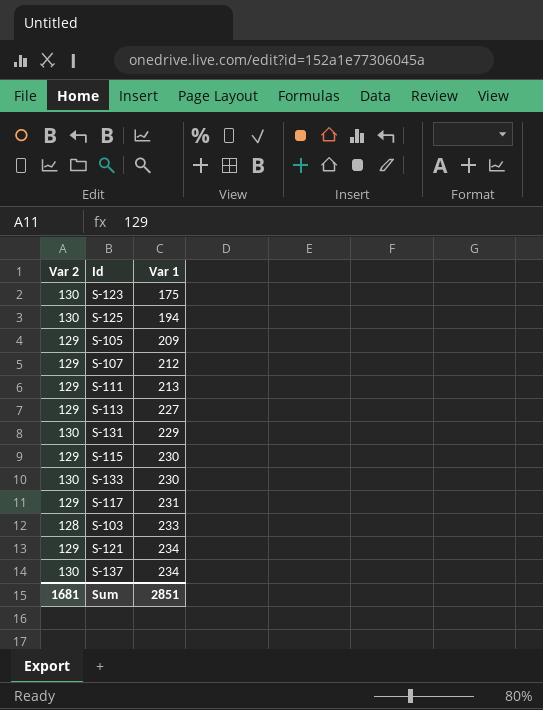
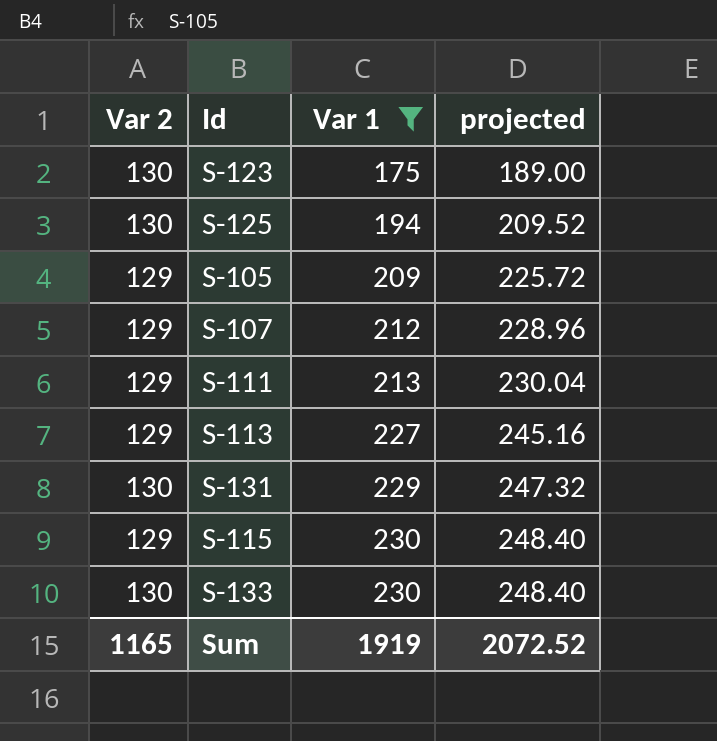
filter: none -> Var 1 <= 230
column projected | formula: none -> [Var 1] * 1.08
Sum | Var 2: 1681 -> 1165
Sum | Var 1: 2851 -> 1919

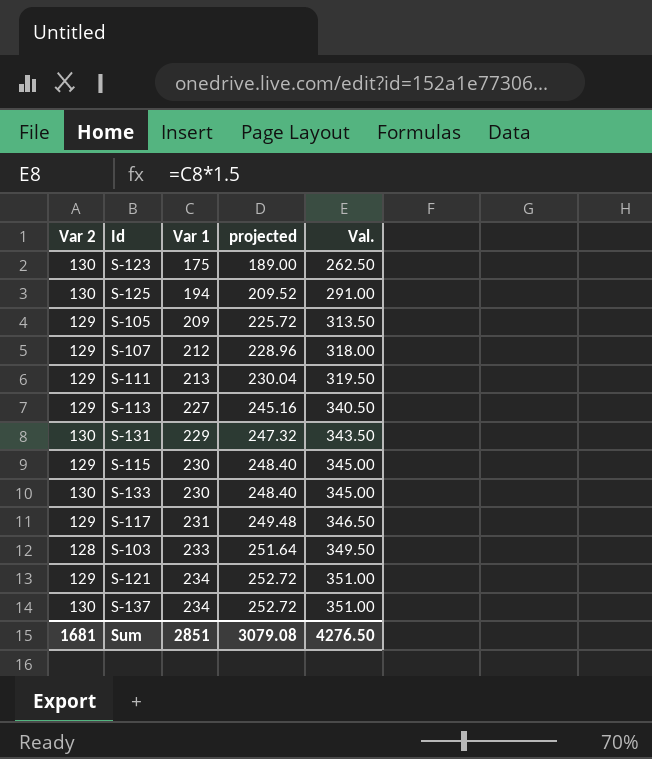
filter: Var 1 <= 230 -> none
column Val. | formula: none -> [Var 1] * 1.5
Sum | Var 2: 1165 -> 1681
Sum | Var 1: 1919 -> 2851
Sum | projected: 2072.52 -> 3079.08

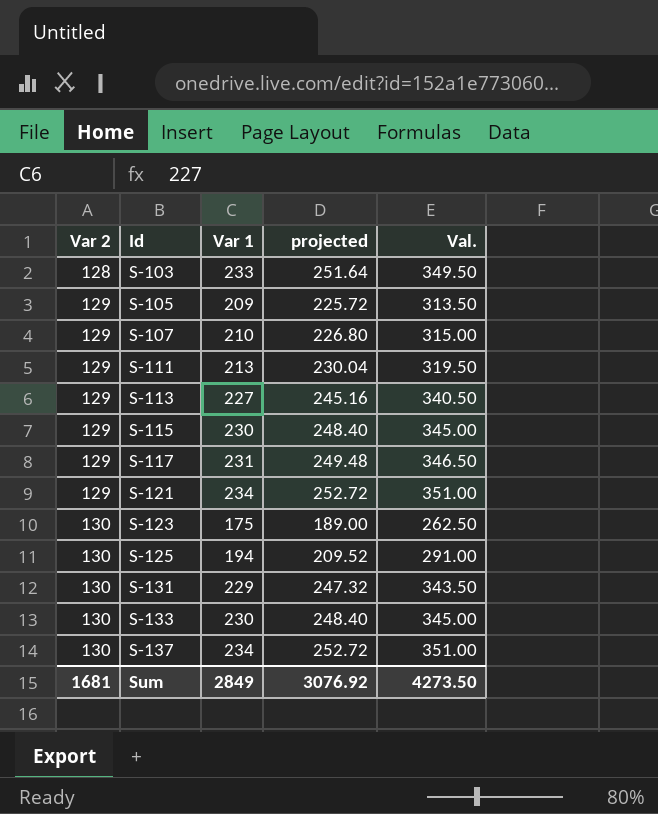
row order: Var 1 ascending -> Var 2 ascending
S-107 | Var 1: 212 -> 210
S-107 | projected: 228.96 -> 226.80
S-107 | Val.: 318.00 -> 315.00
Sum | Var 1: 2851 -> 2849
Sum | projected: 3079.08 -> 3076.92
Sum | Val.: 4276.50 -> 4273.50

